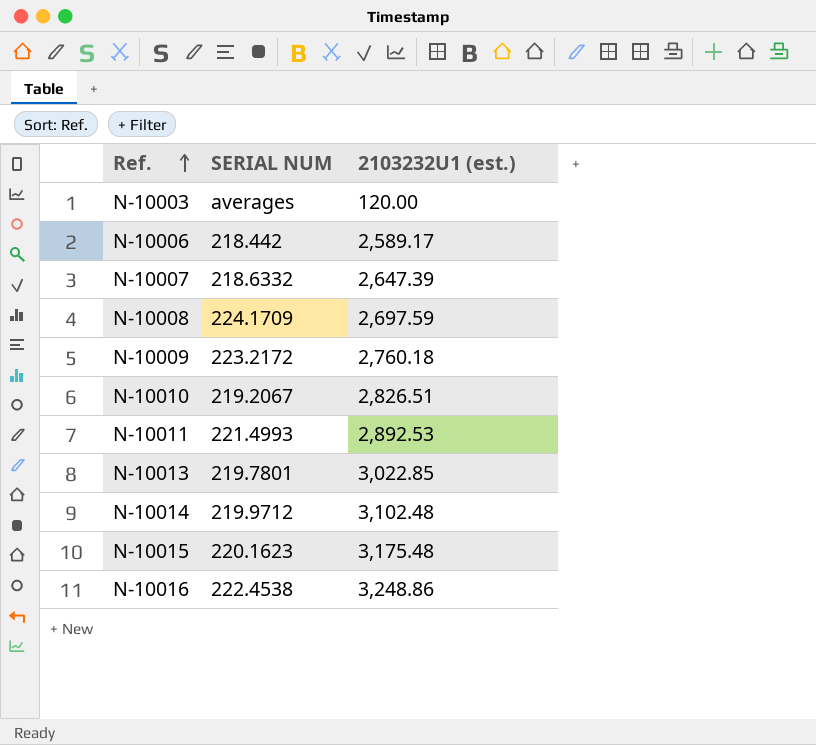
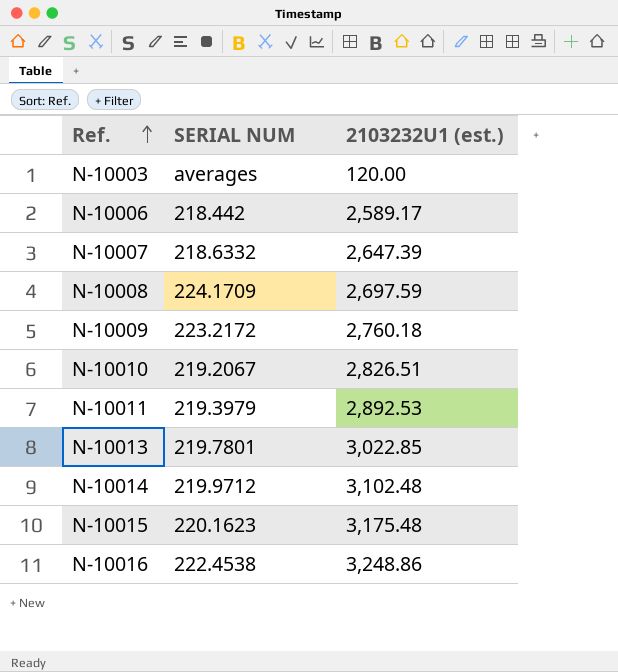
N-10011 | SERIAL NUM: 221.4993 -> 219.3979

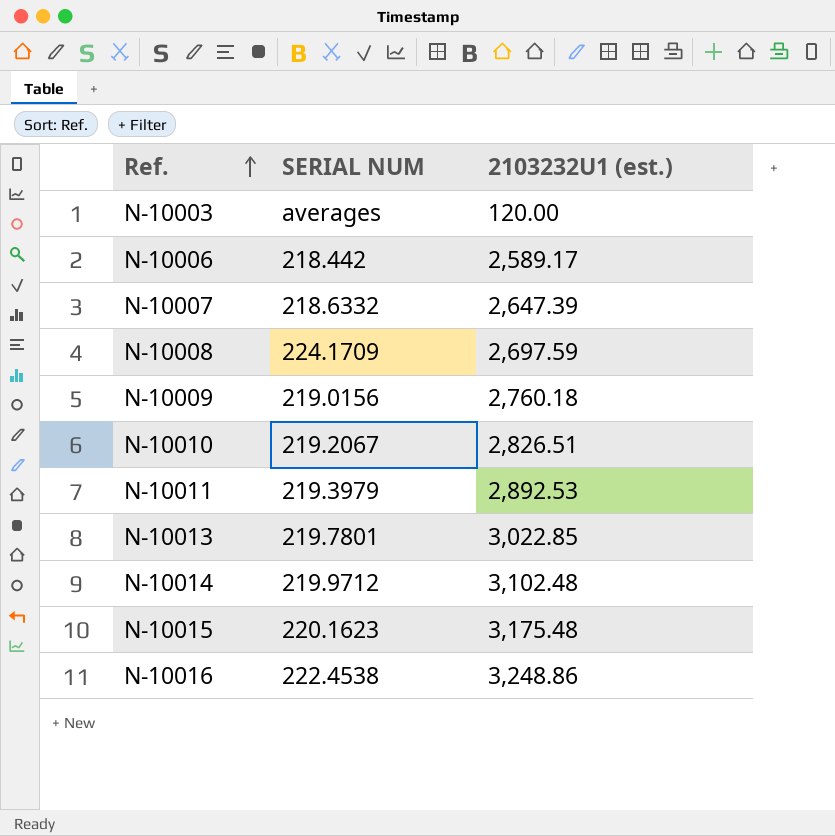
N-10009 | SERIAL NUM: 223.2172 -> 219.0156

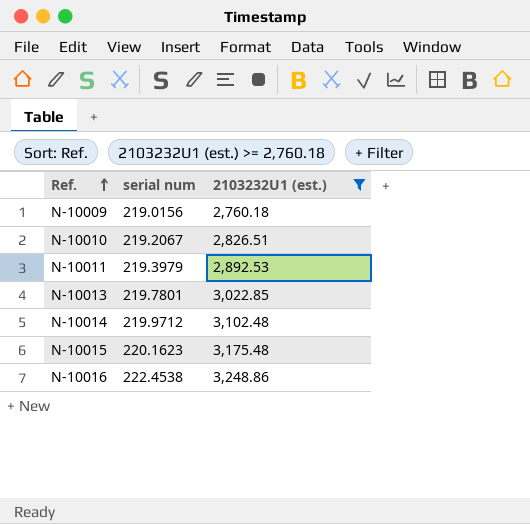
filter: none -> 2103232U1 (est.) >= 2,760.18
column name: SERIAL NUM -> serial num

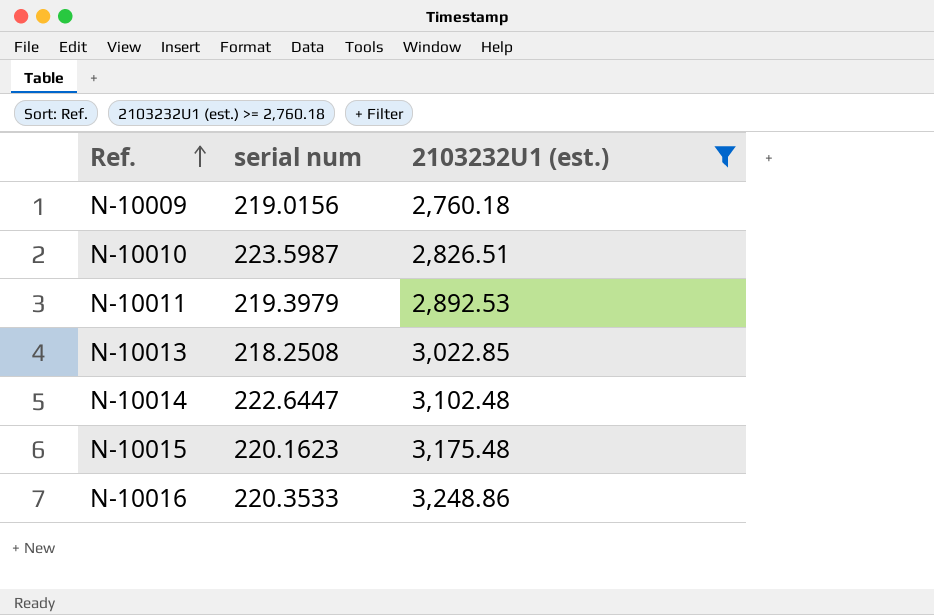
N-10010 | serial num: 219.2067 -> 223.5987
N-10013 | serial num: 219.7801 -> 218.2508
N-10014 | serial num: 219.9712 -> 222.6447
N-10016 | serial num: 222.4538 -> 220.3533

